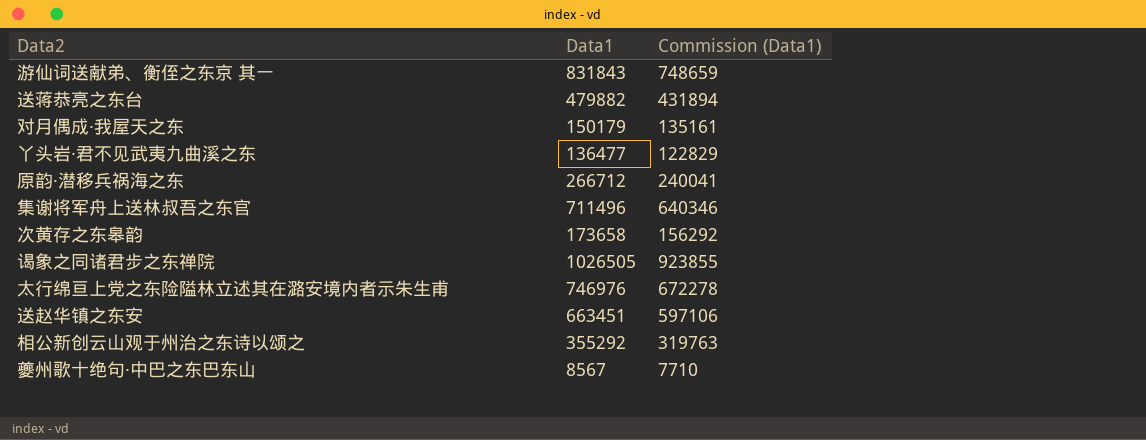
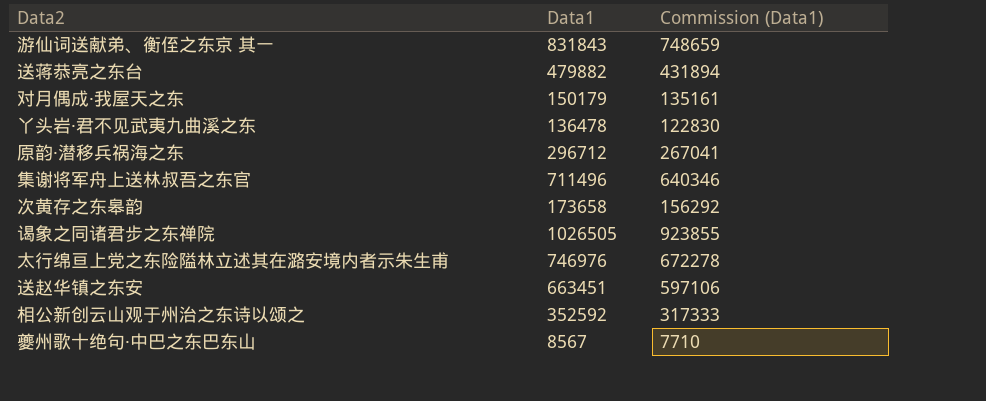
丫头岩·君不见武夷九曲溪之东 | Data1: 136477 -> 136478
丫头岩·君不见武夷九曲溪之东 | Commission (Data1): 122829 -> 122830
原韵·潜移兵祸海之东 | Data1: 266712 -> 296712
原韵·潜移兵祸海之东 | Commission (Data1): 240041 -> 267041
相公新创云山观于州治之东诗以颂之 | Data1: 355292 -> 352592
相公新创云山观于州治之东诗以颂之 | Commission (Data1): 319763 -> 317333

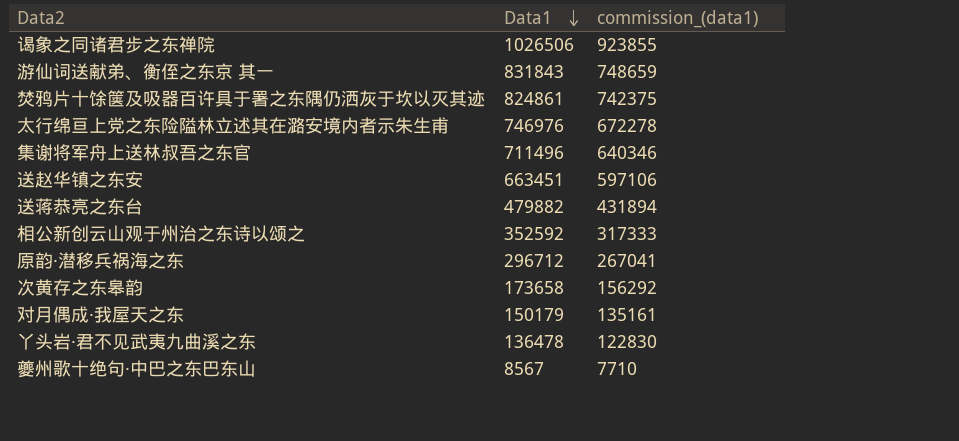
row order: none -> Data1 descending
column name: Commission (Data1) -> commission_(data1)
谒象之同诸君步之东禅院 | Data1: 1026505 -> 1026506
row 焚鸦片十馀箧及吸器百许具于署之东隅仍洒灰于坎以灭其迹: none -> 824861 | 742375

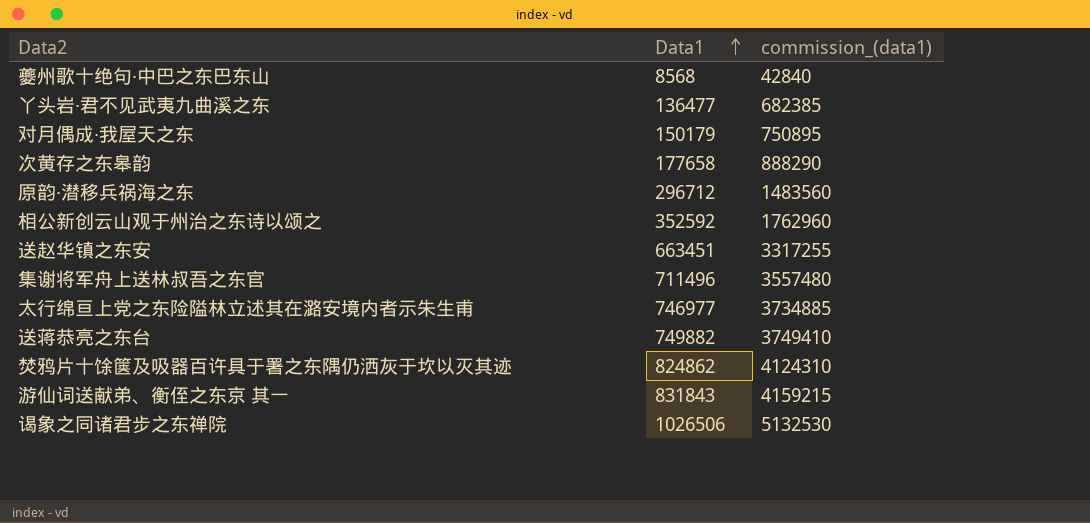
row order: Data1 descending -> Data1 ascending
column commission_(data1) | formula: [Data1] * 0.9 -> [Data1] * 5
夔州歌十绝句·中巴之东巴东山 | Data1: 8567 -> 8568
丫头岩·君不见武夷九曲溪之东 | Data1: 136478 -> 136477
次黄存之东皋韵 | Data1: 173658 -> 177658
太行绵亘上党之东险隘林立述其在潞安境内者示朱生甫 | Data1: 746976 -> 746977
送蒋恭亮之东台 | Data1: 479882 -> 749882
焚鸦片十馀箧及吸器百许具于署之东隅仍洒灰于坎以灭其迹 | Data1: 824861 -> 824862

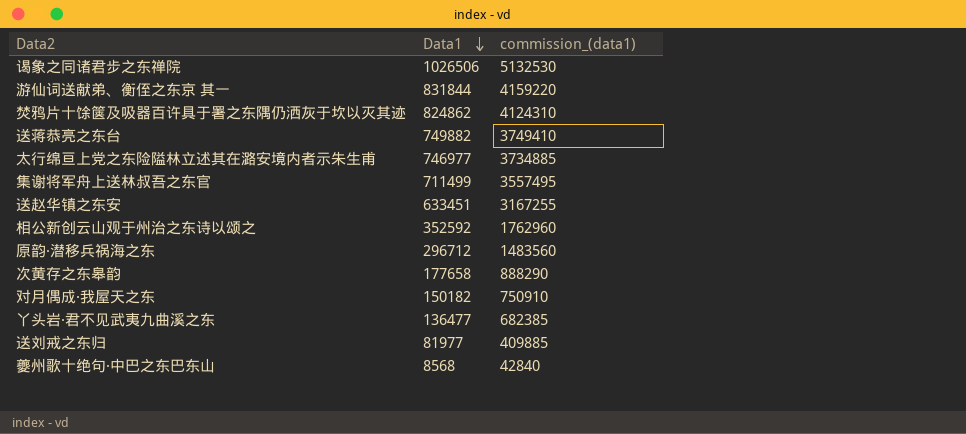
row order: Data1 ascending -> Data1 descending
游仙词送献弟、衡侄之东京 其一 | Data1: 831843 -> 831844
游仙词送献弟、衡侄之东京 其一 | commission_(data1): 4159215 -> 4159220
集谢将军舟上送林叔吾之东官 | Data1: 711496 -> 711499
集谢将军舟上送林叔吾之东官 | commission_(data1): 3557480 -> 3557495
送赵华镇之东安 | Data1: 663451 -> 633451
送赵华镇之东安 | commission_(data1): 3317255 -> 3167255
对月偶成·我屋天之东 | Data1: 150179 -> 150182
对月偶成·我屋天之东 | commission_(data1): 750895 -> 750910
row 送刘戒之东归: none -> 81977 | 409885

